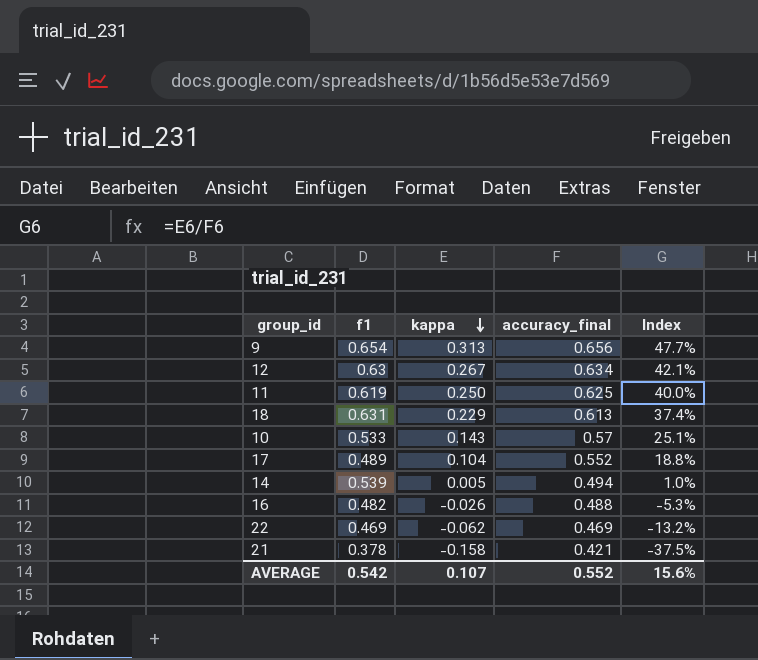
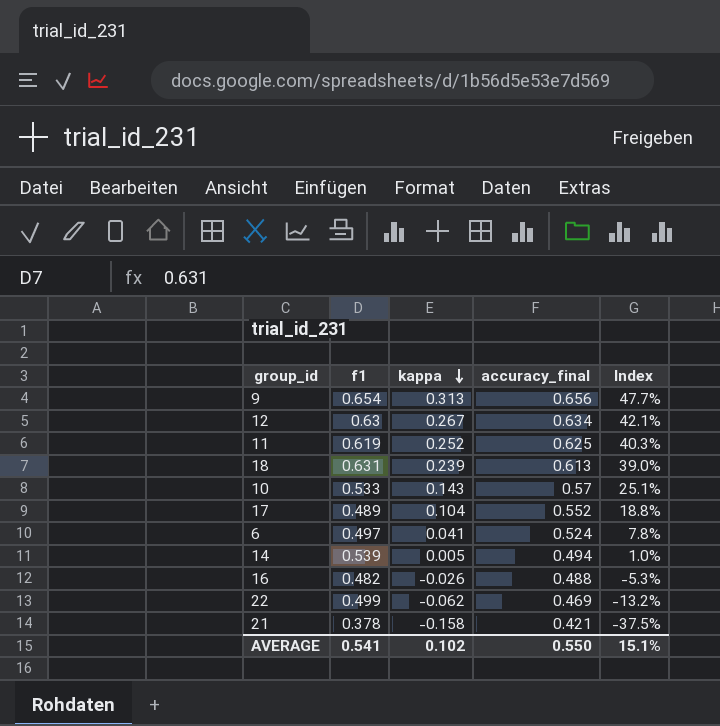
11 | kappa: 0.250 -> 0.252
11 | Index: 40.0% -> 40.3%
18 | kappa: 0.229 -> 0.239
18 | Index: 37.4% -> 39.0%
row 6: none -> 0.497 | 0.041 | 0.524 | 7.8%
22 | f1: 0.469 -> 0.499
AVERAGE | f1: 0.542 -> 0.541
AVERAGE | kappa: 0.107 -> 0.102
AVERAGE | accuracy_final: 0.552 -> 0.550
AVERAGE | Index: 15.6% -> 15.1%

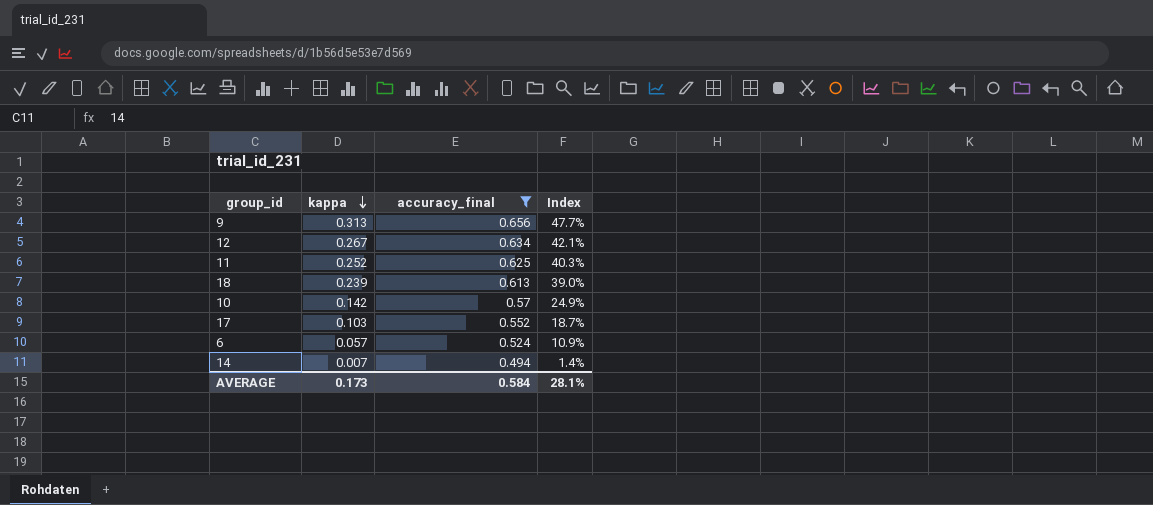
filter: none -> accuracy_final >= 0.494
column f1 | position: 2 -> none
10 | kappa: 0.143 -> 0.142
10 | Index: 25.1% -> 24.9%
17 | kappa: 0.104 -> 0.103
17 | Index: 18.8% -> 18.7%
6 | kappa: 0.041 -> 0.057
6 | Index: 7.8% -> 10.9%
14 | kappa: 0.005 -> 0.007
14 | Index: 1.0% -> 1.4%
AVERAGE | kappa: 0.102 -> 0.173
AVERAGE | accuracy_final: 0.550 -> 0.584
AVERAGE | Index: 15.1% -> 28.1%

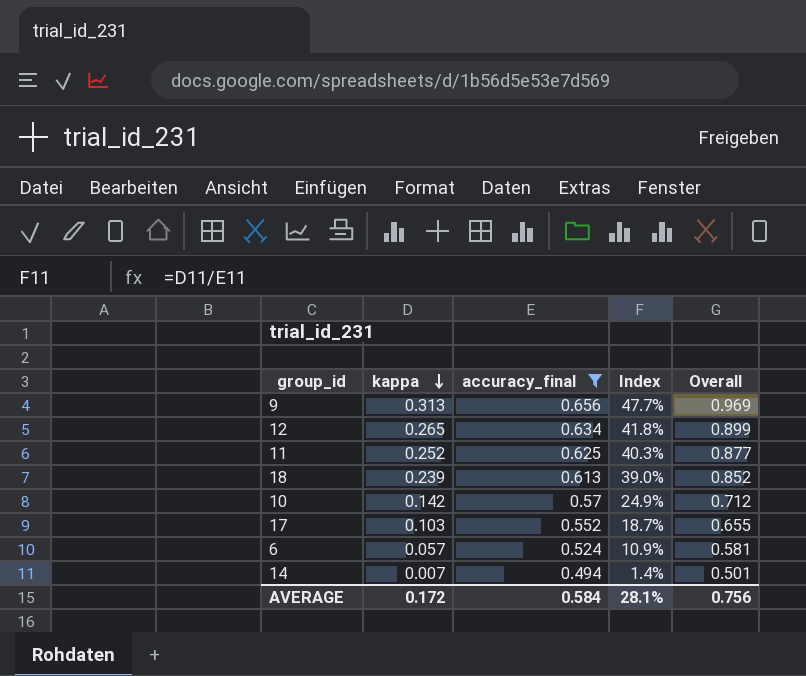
column Overall | formula: none -> [kappa] + [accuracy_final]
12 | kappa: 0.267 -> 0.265
12 | Index: 42.1% -> 41.8%
AVERAGE | kappa: 0.173 -> 0.172

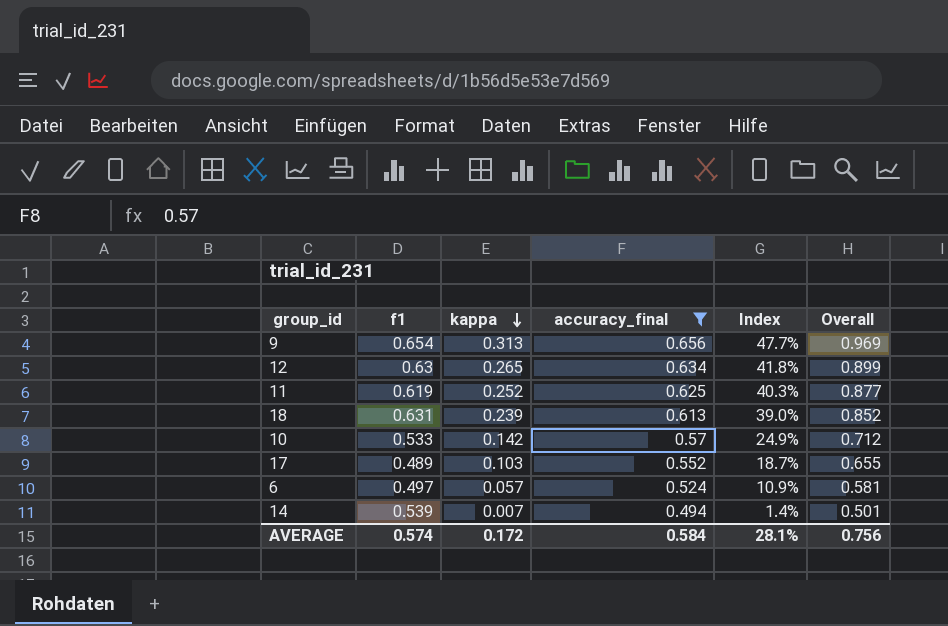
column f1 | position: none -> 2

